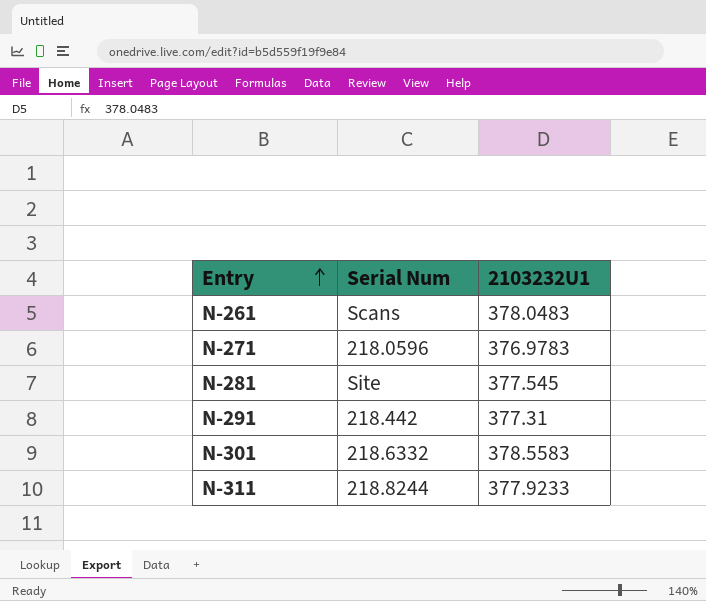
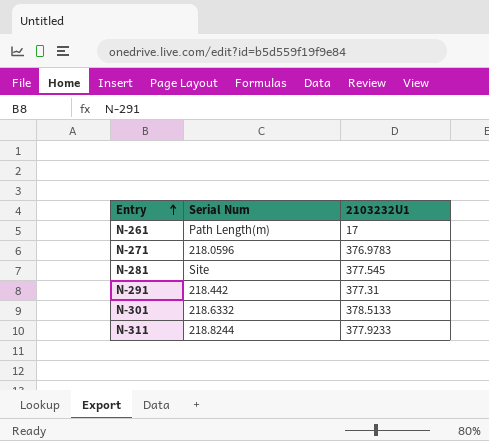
N-261 | Serial Num: Scans -> Path Length(m)
N-261 | 2103232U1: 378.0483 -> 17
N-301 | 2103232U1: 378.5583 -> 378.5133

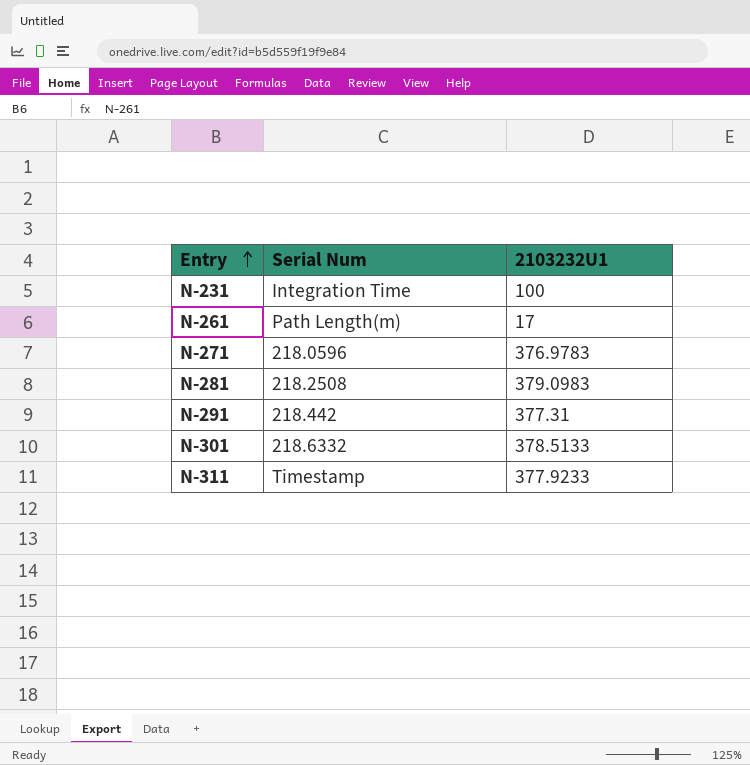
row N-231: none -> Integration Time | 100
N-281 | Serial Num: Site -> 218.2508
N-281 | 2103232U1: 377.545 -> 379.0983
N-311 | Serial Num: 218.8244 -> Timestamp

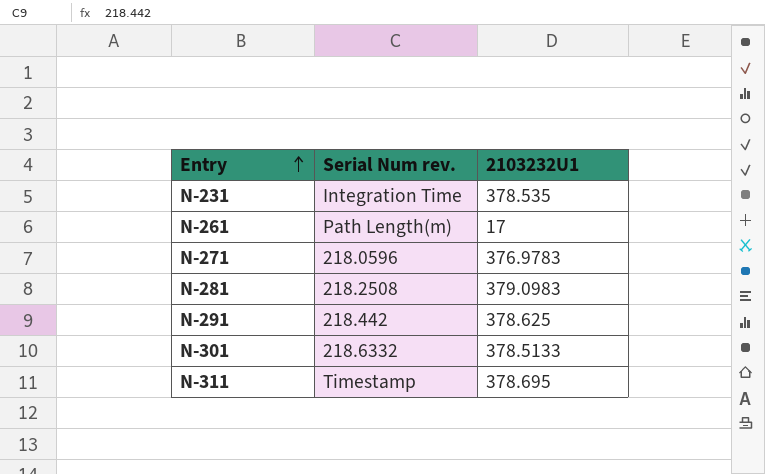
column name: Serial Num -> Serial Num rev.
N-231 | 2103232U1: 100 -> 378.535
N-291 | 2103232U1: 377.31 -> 378.625
N-311 | 2103232U1: 377.9233 -> 378.695

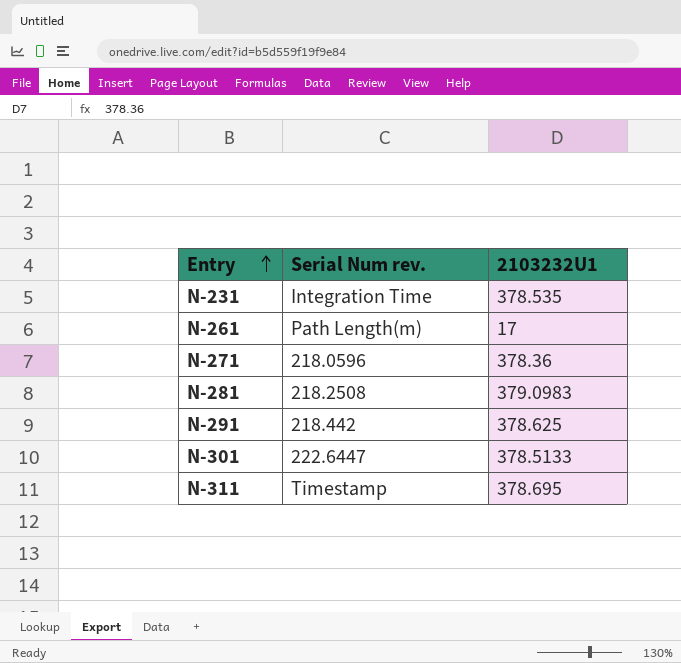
N-271 | 2103232U1: 376.9783 -> 378.36
N-301 | Serial Num rev.: 218.6332 -> 222.6447

